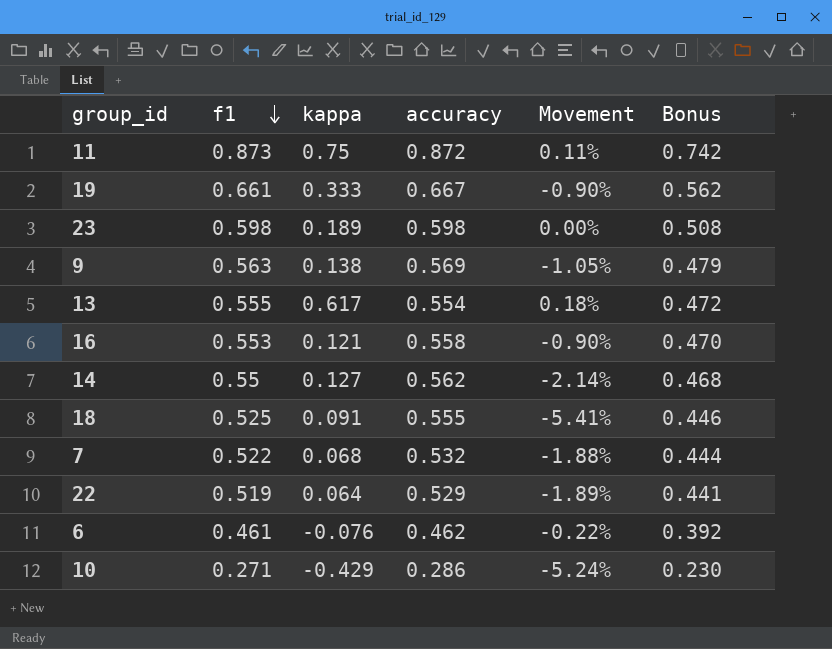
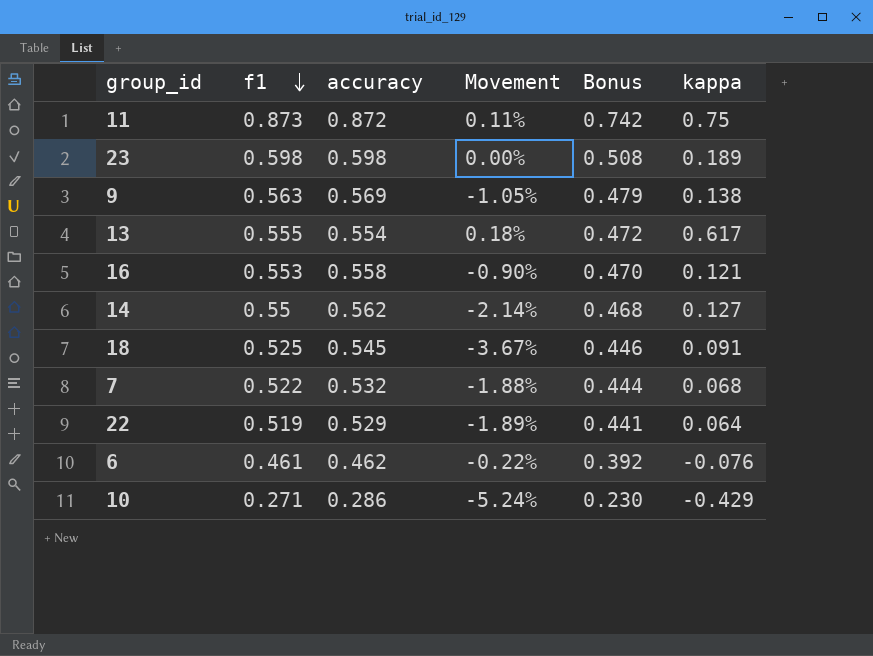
column kappa | position: 3 -> 6
row 19: 0.661 | 0.333 | 0.667 | -0.90% | 0.562 -> none
18 | accuracy: 0.555 -> 0.545
18 | Movement: -5.41% -> -3.67%

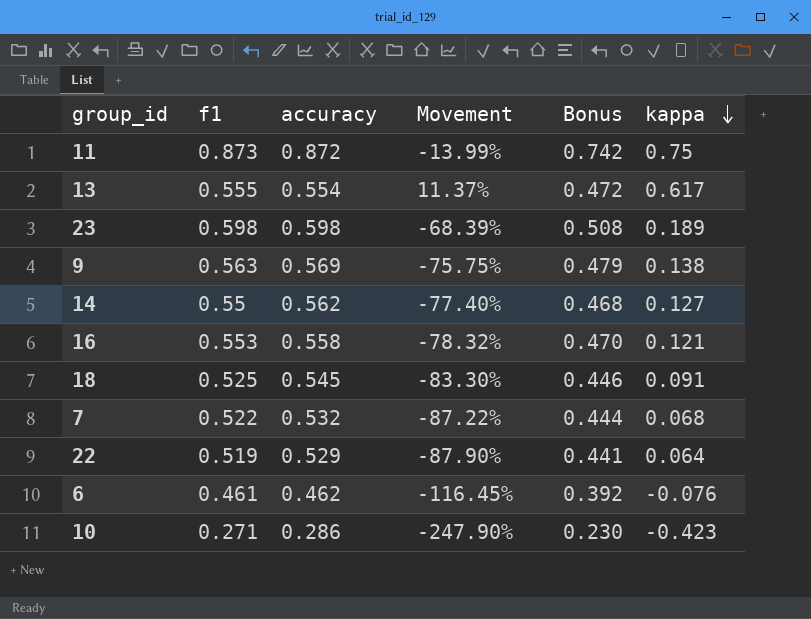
row order: f1 descending -> kappa descending
column Movement | formula: ([f1] - [accuracy]) / [accuracy] -> ([kappa] - [accuracy]) / [accuracy]
10 | kappa: -0.429 -> -0.423

